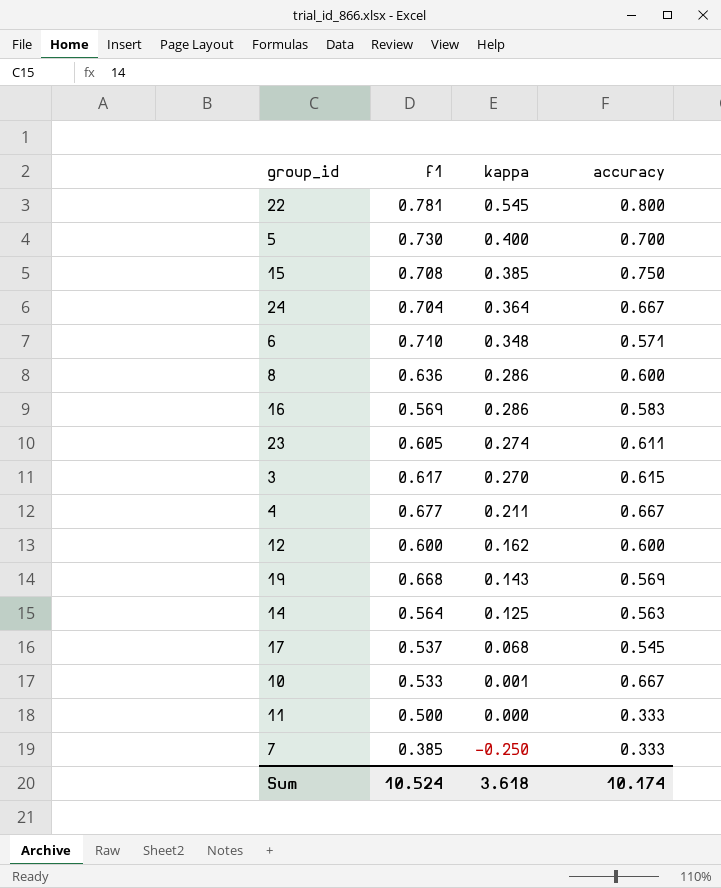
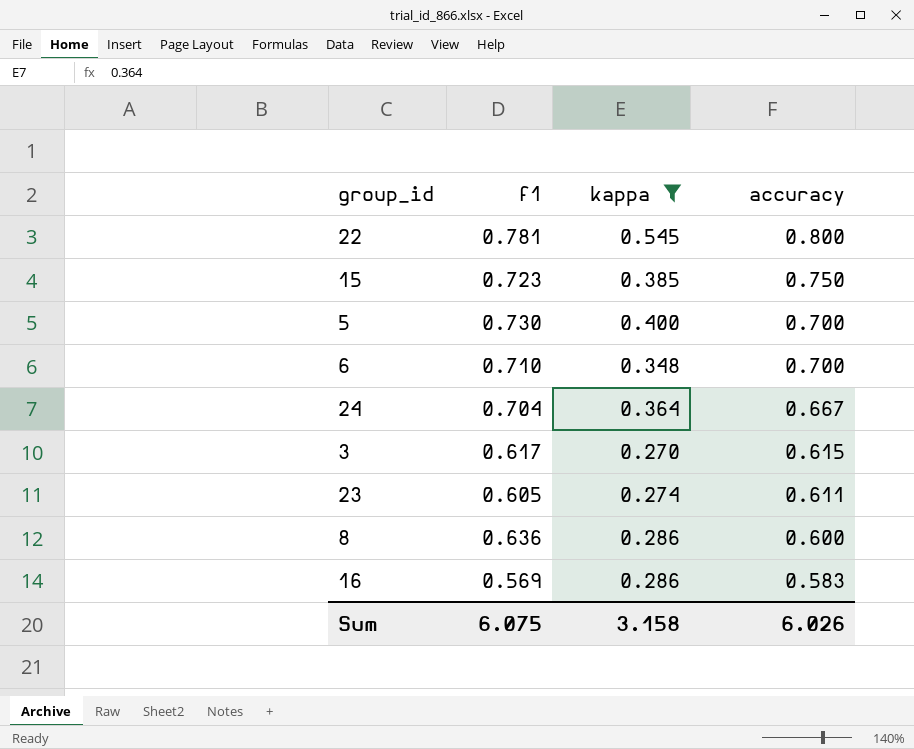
filter: none -> kappa >= 0.270
row order: kappa descending -> accuracy descending
15 | f1: 0.708 -> 0.723
6 | accuracy: 0.571 -> 0.700
Sum | f1: 10.524 -> 6.075
Sum | kappa: 3.618 -> 3.158
Sum | accuracy: 10.174 -> 6.026

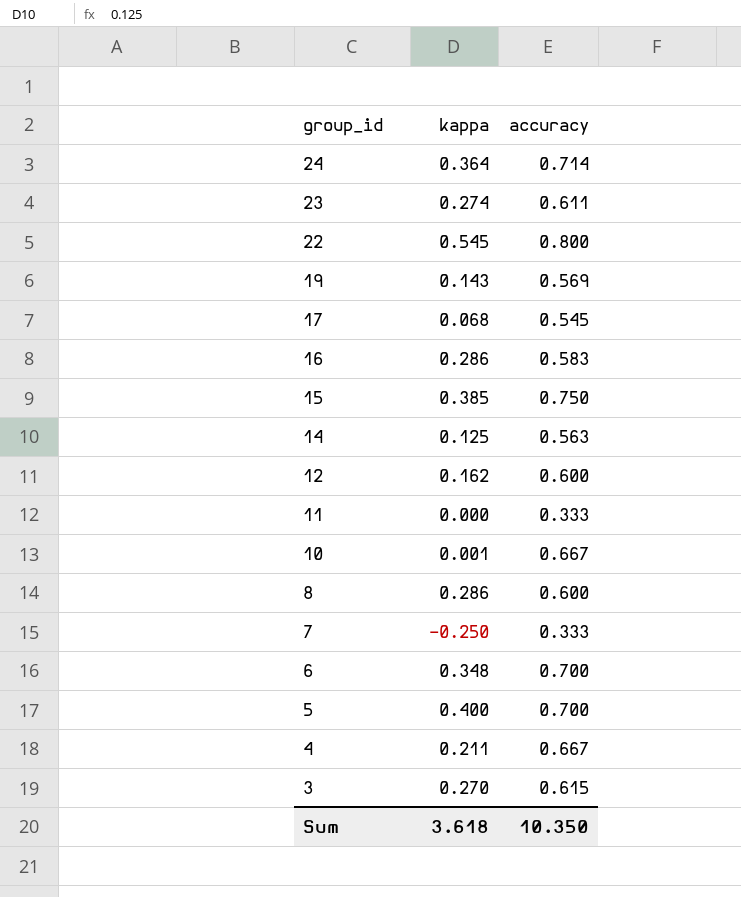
filter: kappa >= 0.270 -> none
row order: accuracy descending -> group_id descending
column f1 | position: 2 -> none
24 | accuracy: 0.667 -> 0.714
Sum | kappa: 3.158 -> 3.618
Sum | accuracy: 6.026 -> 10.350

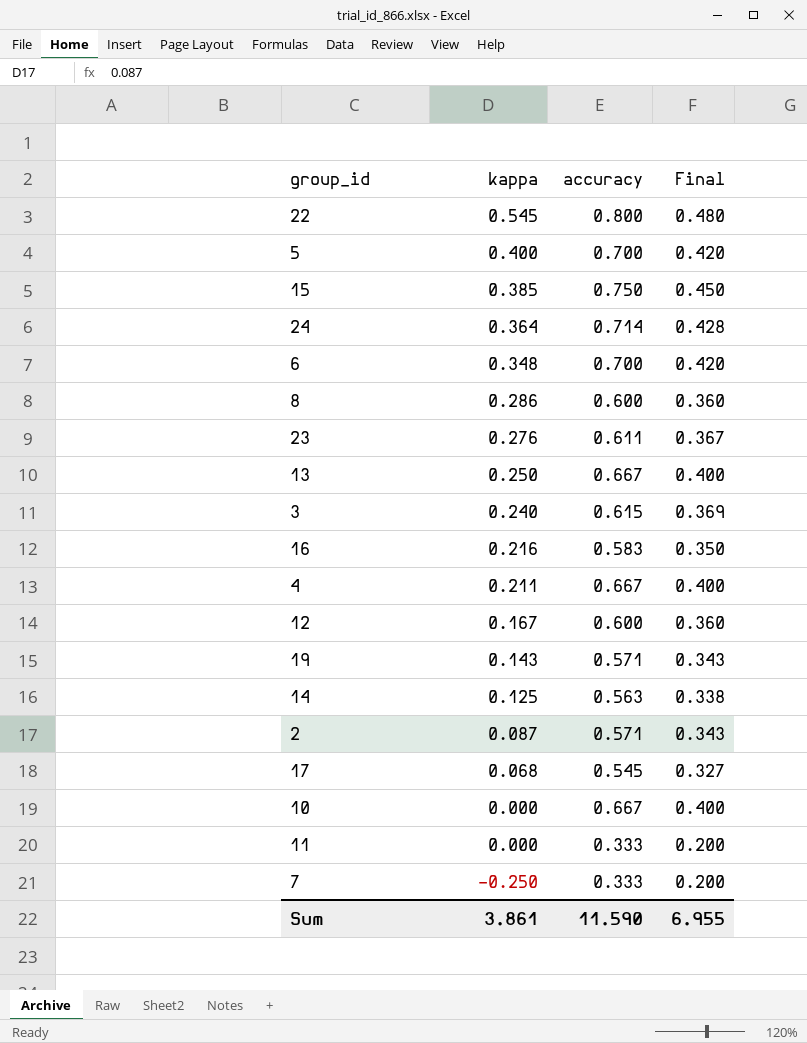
row order: group_id descending -> kappa descending
column Final | formula: none -> [accuracy] * 0.6
23 | kappa: 0.274 -> 0.276
row 13: none -> 0.250 | 0.667 | 0.400
3 | kappa: 0.270 -> 0.240
16 | kappa: 0.286 -> 0.216
12 | kappa: 0.162 -> 0.167
19 | accuracy: 0.569 -> 0.571
row 2: none -> 0.087 | 0.571 | 0.343
10 | kappa: 0.001 -> 0.000
Sum | kappa: 3.618 -> 3.861
Sum | accuracy: 10.350 -> 11.590

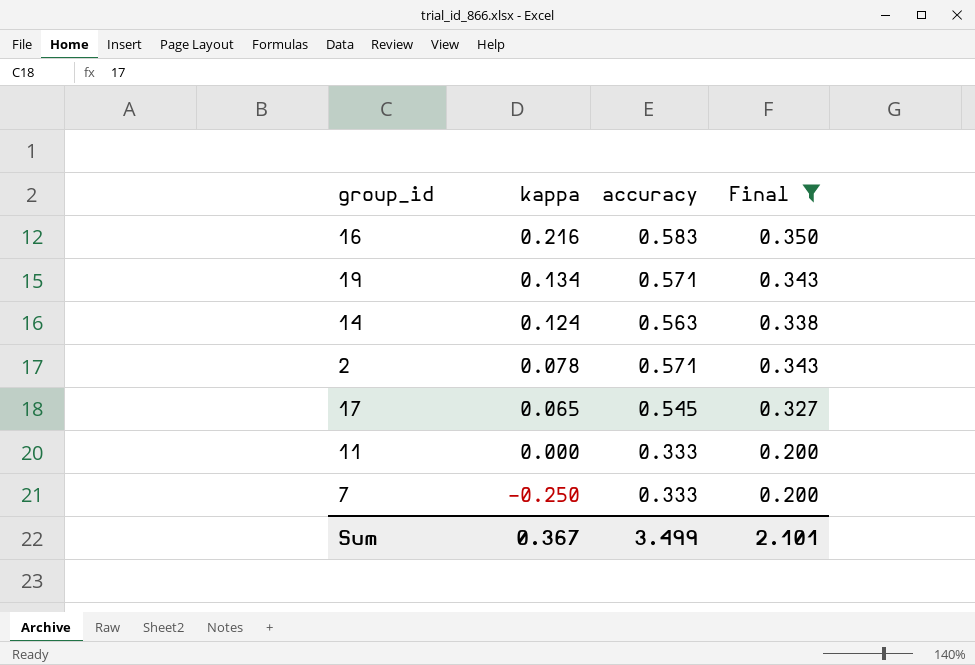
filter: none -> Final <= 0.350
19 | kappa: 0.143 -> 0.134
14 | kappa: 0.125 -> 0.124
2 | kappa: 0.087 -> 0.078
17 | kappa: 0.068 -> 0.065
Sum | kappa: 3.861 -> 0.367
Sum | accuracy: 11.590 -> 3.499
Sum | Final: 6.955 -> 2.101

